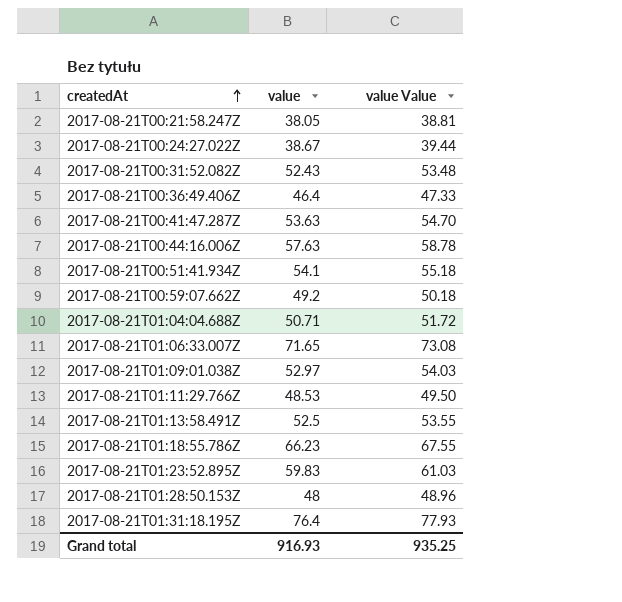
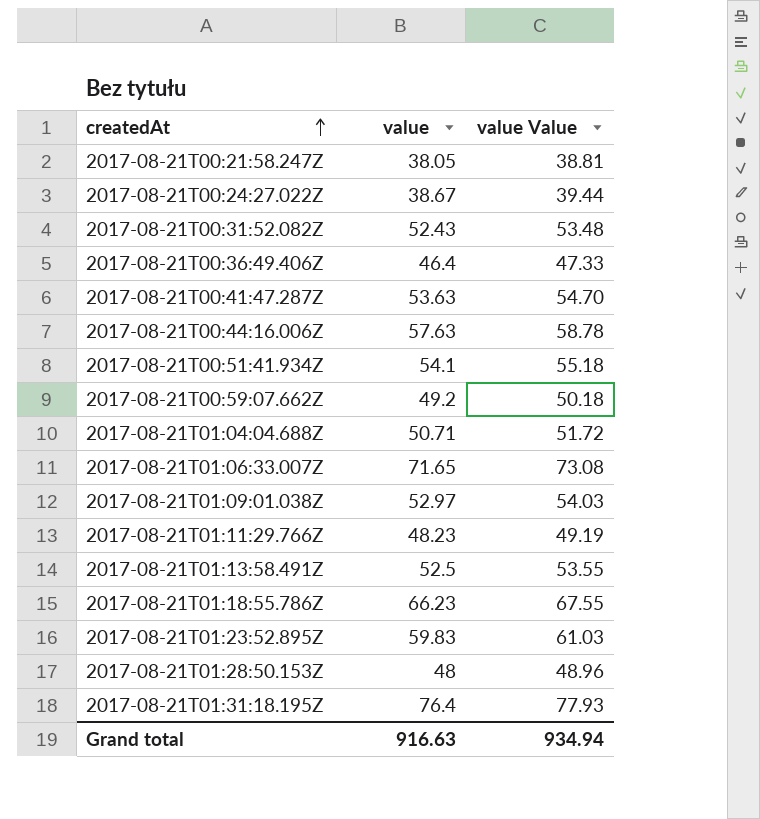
2017-08-21T01:11:29.766Z | value: 48.53 -> 48.23
2017-08-21T01:11:29.766Z | value Value: 49.50 -> 49.19
Grand total | value: 916.93 -> 916.63
Grand total | value Value: 935.25 -> 934.94

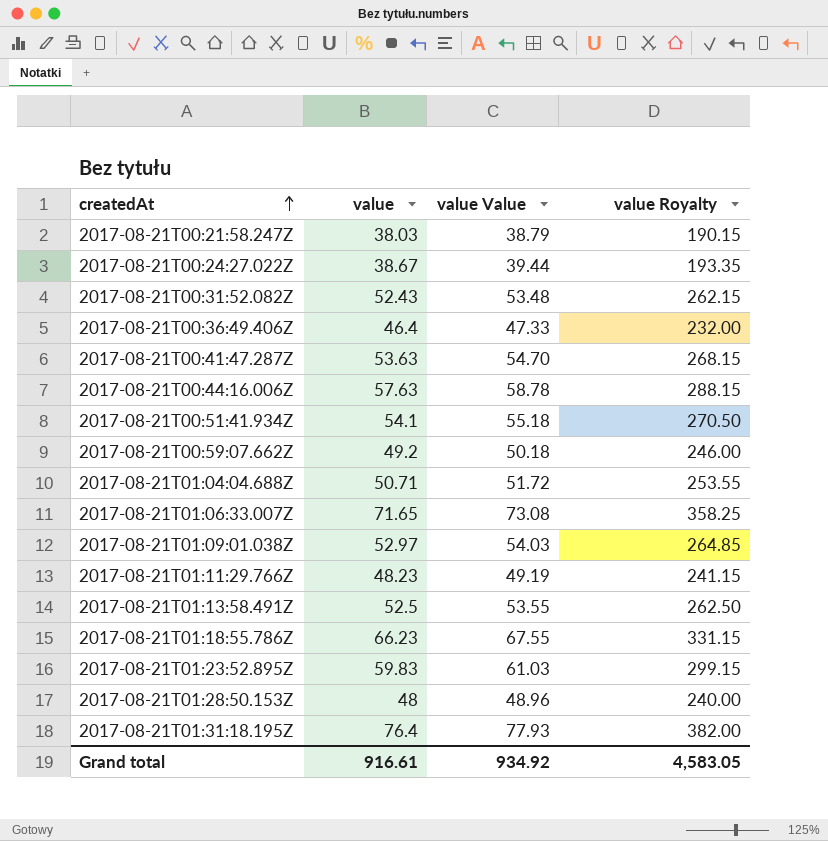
column value Royalty | formula: none -> [value] * 5
2017-08-21T00:21:58.247Z | value: 38.05 -> 38.03
2017-08-21T00:21:58.247Z | value Value: 38.81 -> 38.79
Grand total | value: 916.63 -> 916.61
Grand total | value Value: 934.94 -> 934.92

